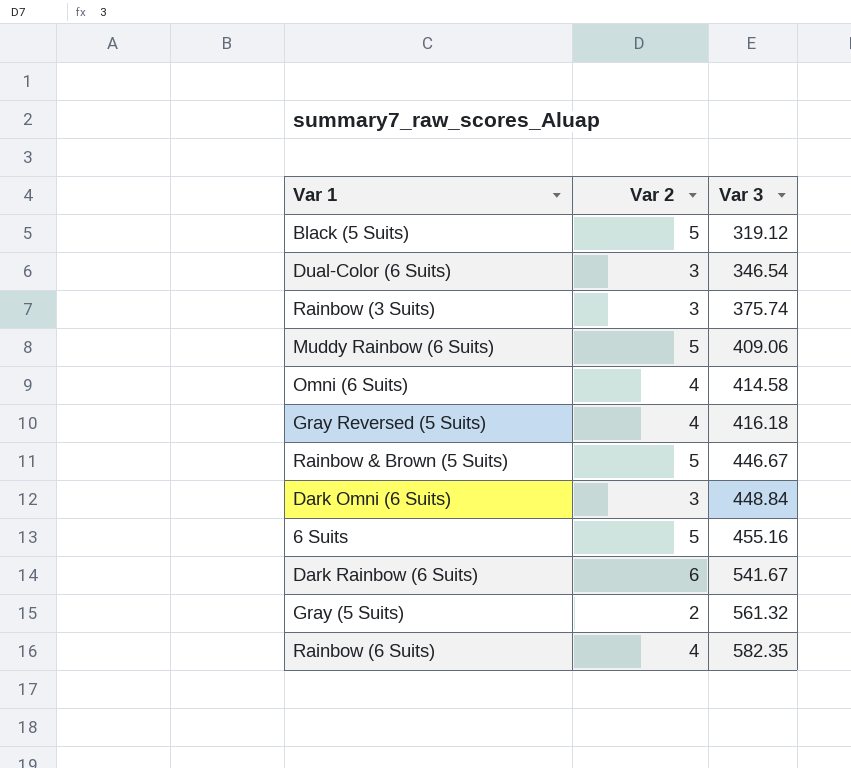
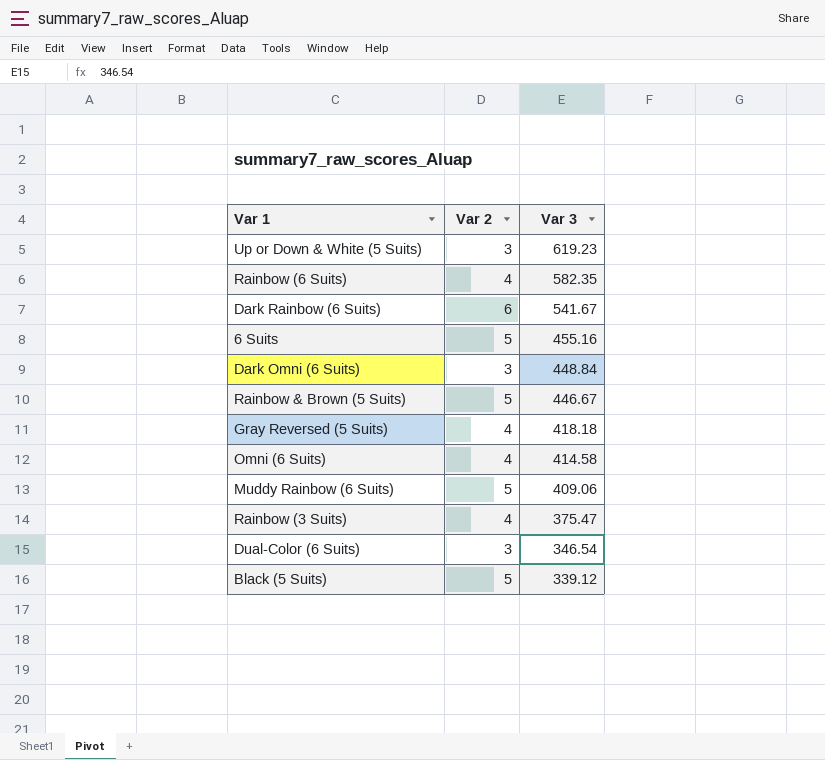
row order: Var 3 ascending -> Var 3 descending
row Gray (5 Suits): 2 | 561.32 -> none
row Up or Down & White (5 Suits): none -> 3 | 619.23
Gray Reversed (5 Suits) | Var 3: 416.18 -> 418.18
Rainbow (3 Suits) | Var 2: 3 -> 4
Rainbow (3 Suits) | Var 3: 375.74 -> 375.47
Black (5 Suits) | Var 3: 319.12 -> 339.12

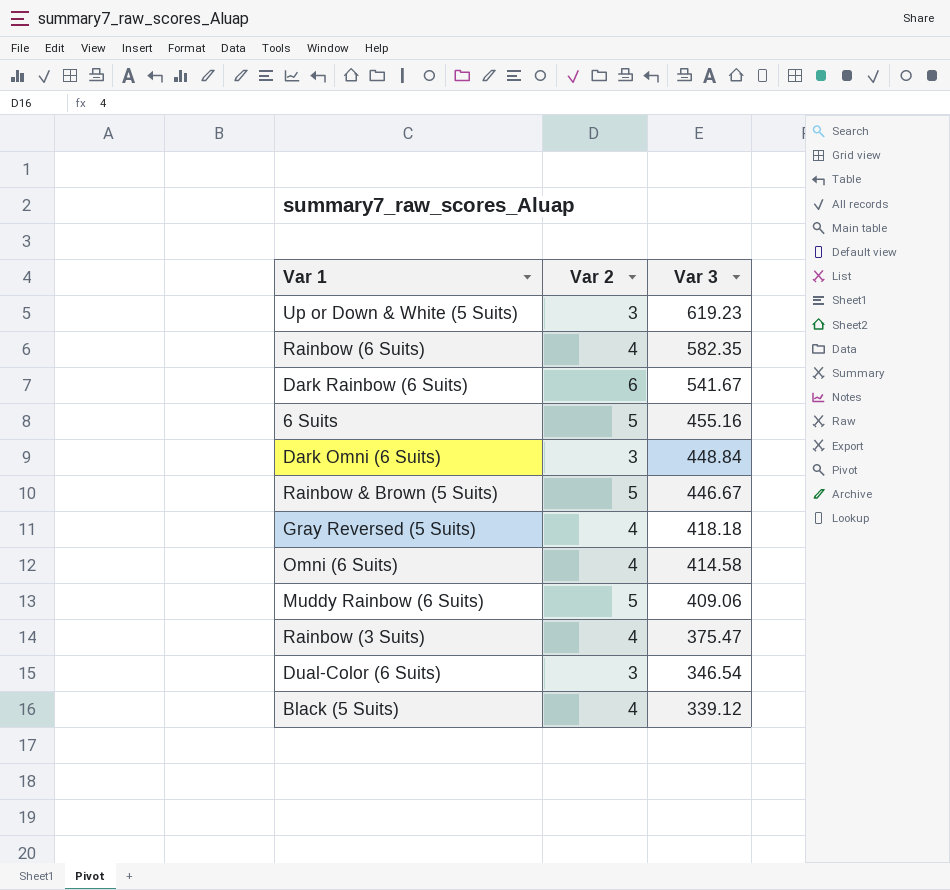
Black (5 Suits) | Var 2: 5 -> 4

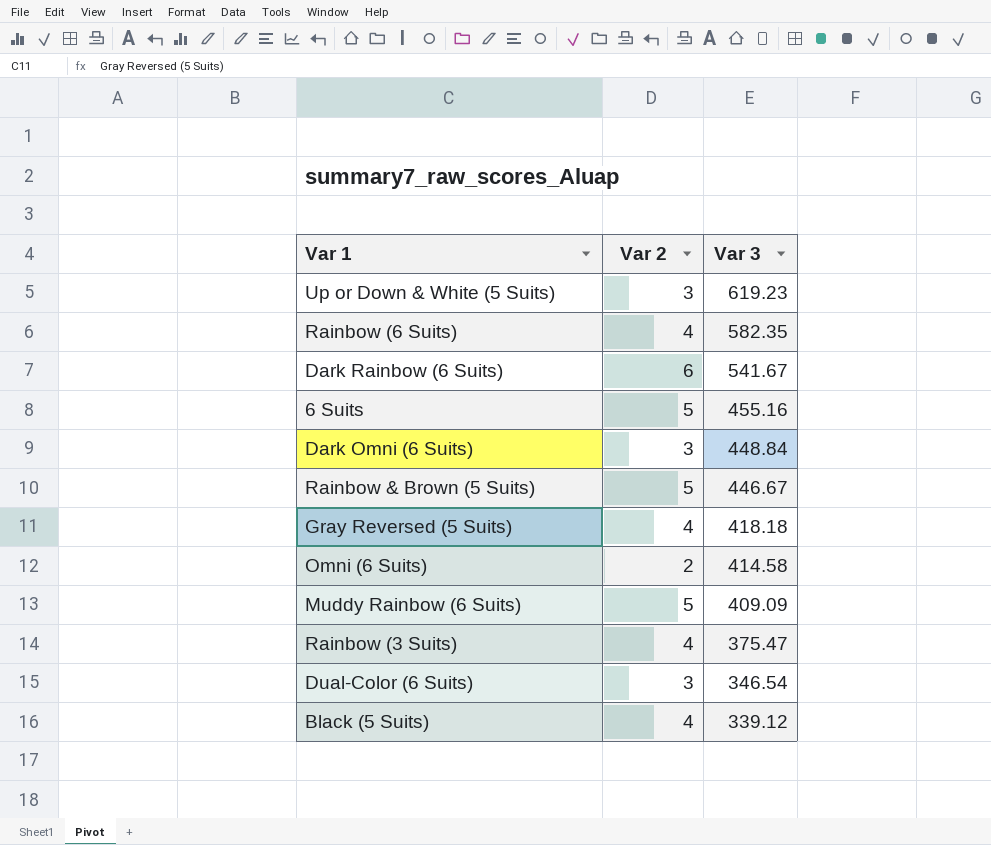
Omni (6 Suits) | Var 2: 4 -> 2
Muddy Rainbow (6 Suits) | Var 3: 409.06 -> 409.09

